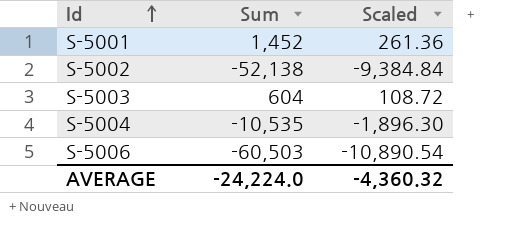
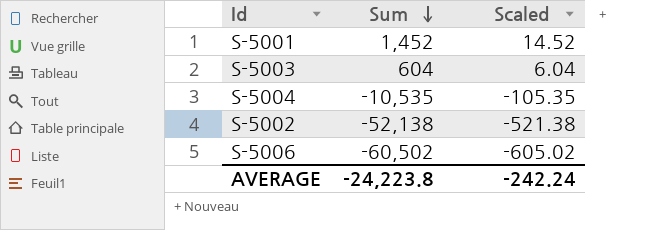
row order: Id ascending -> Sum descending
column Scaled | formula: [Sum] * 0.18 -> [Sum] * 0.01
S-5006 | Sum: -60,503 -> -60,502
AVERAGE | Sum: -24,224.0 -> -24,223.8
AVERAGE | Scaled: -4,360.32 -> -242.24

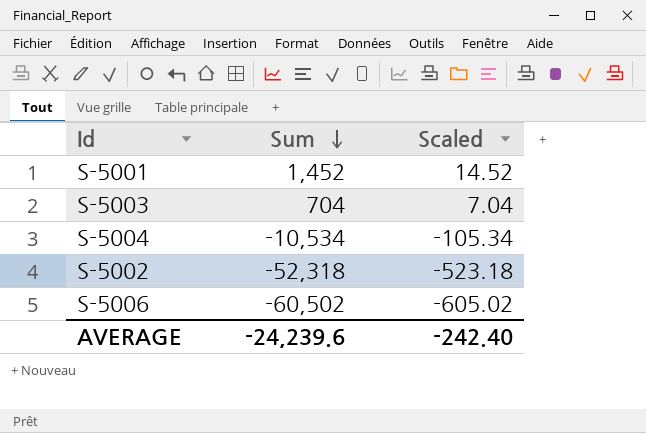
S-5003 | Sum: 604 -> 704
S-5003 | Scaled: 6.04 -> 7.04
S-5004 | Sum: -10,535 -> -10,534
S-5004 | Scaled: -105.35 -> -105.34
S-5002 | Sum: -52,138 -> -52,318
S-5002 | Scaled: -521.38 -> -523.18
AVERAGE | Sum: -24,223.8 -> -24,239.6
AVERAGE | Scaled: -242.24 -> -242.40

